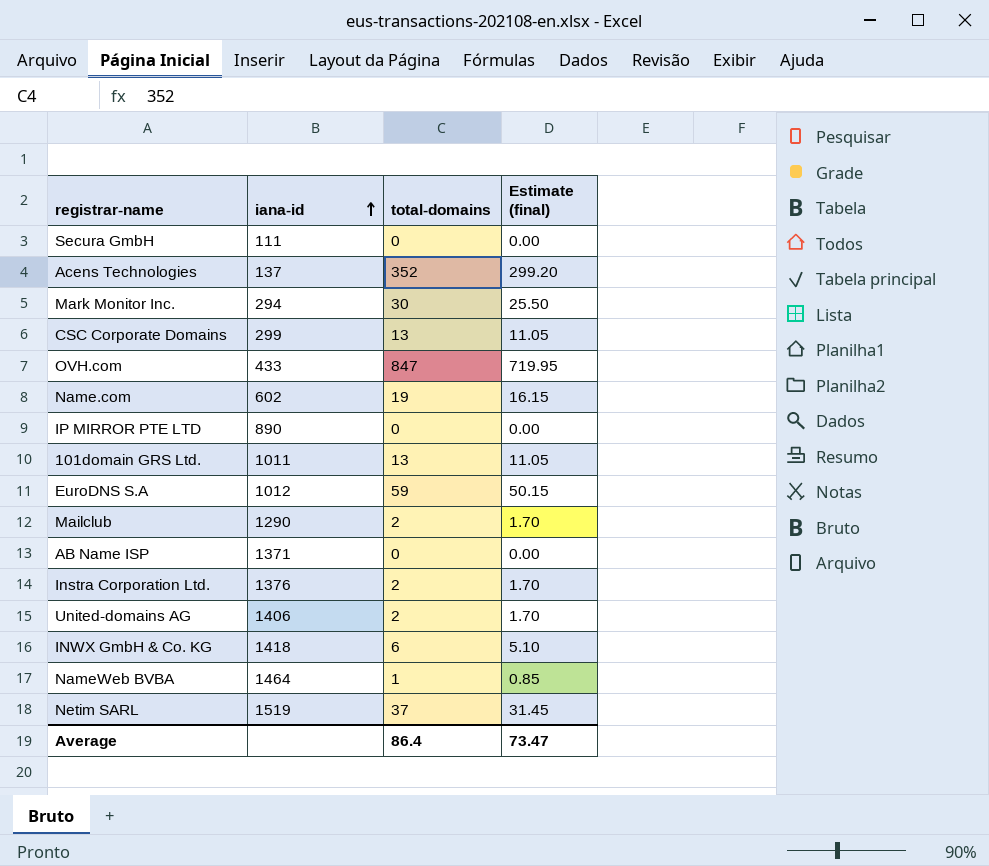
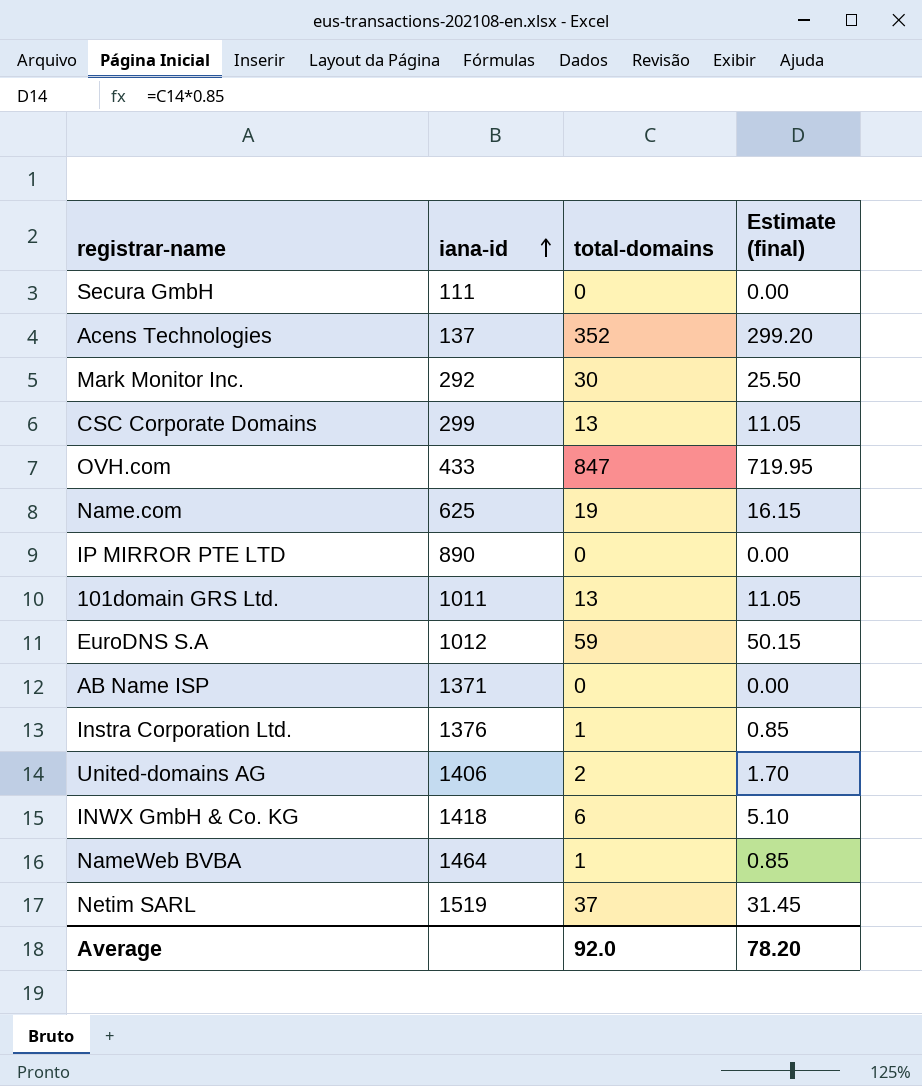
row Mailclub: 1290 | 2 | 1.70 -> none
Mark Monitor Inc. | iana-id: 294 -> 292
Name.com | iana-id: 602 -> 625
Instra Corporation Ltd. | total-domains: 2 -> 1
Instra Corporation Ltd. | Estimate (final): 1.70 -> 0.85
Average | total-domains: 86.4 -> 92.0
Average | Estimate (final): 73.47 -> 78.20

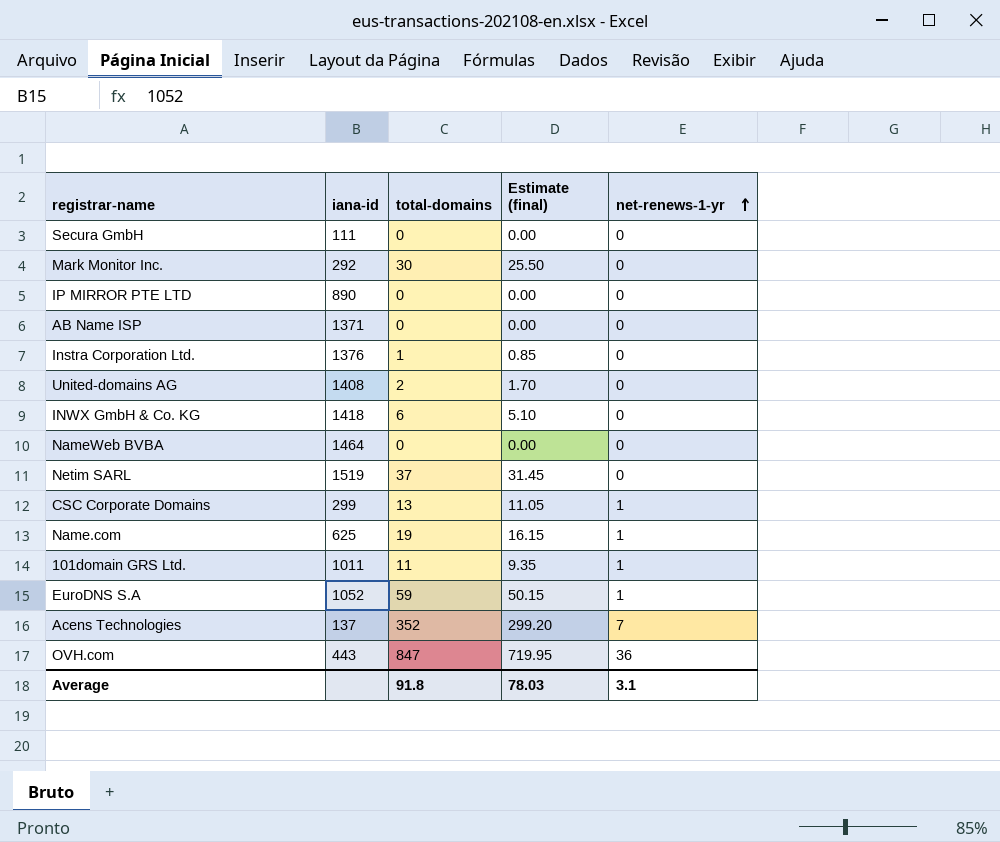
row order: iana-id ascending -> net-renews-1-yr ascending
column net-renews-1-yr | position: none -> 5
United-domains AG | iana-id: 1406 -> 1408
NameWeb BVBA | total-domains: 1 -> 0
NameWeb BVBA | Estimate (final): 0.85 -> 0.00
101domain GRS Ltd. | total-domains: 13 -> 11
101domain GRS Ltd. | Estimate (final): 11.05 -> 9.35
EuroDNS S.A | iana-id: 1012 -> 1052
OVH.com | iana-id: 433 -> 443
Average | total-domains: 92.0 -> 91.8
Average | Estimate (final): 78.20 -> 78.03

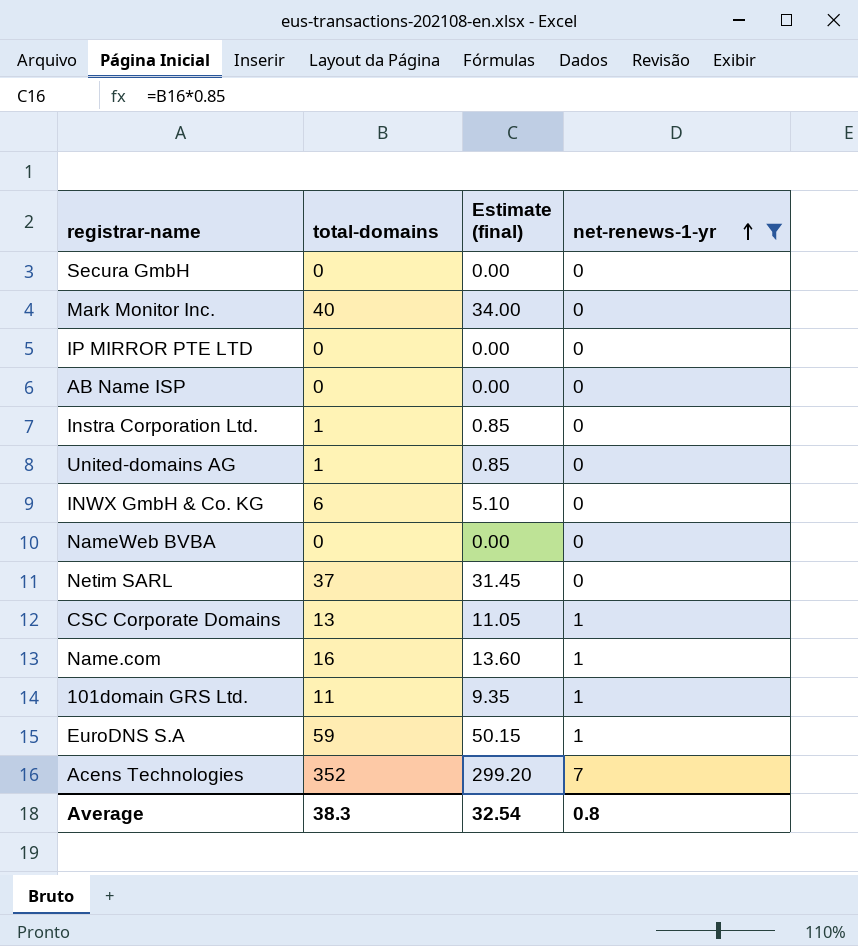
filter: none -> net-renews-1-yr != 36
column iana-id | position: 2 -> none
Mark Monitor Inc. | total-domains: 30 -> 40
Mark Monitor Inc. | Estimate (final): 25.50 -> 34.00
United-domains AG | total-domains: 2 -> 1
United-domains AG | Estimate (final): 1.70 -> 0.85
Name.com | total-domains: 19 -> 16
Name.com | Estimate (final): 16.15 -> 13.60
Average | total-domains: 91.8 -> 38.3
Average | Estimate (final): 78.03 -> 32.54
Average | net-renews-1-yr: 3.1 -> 0.8

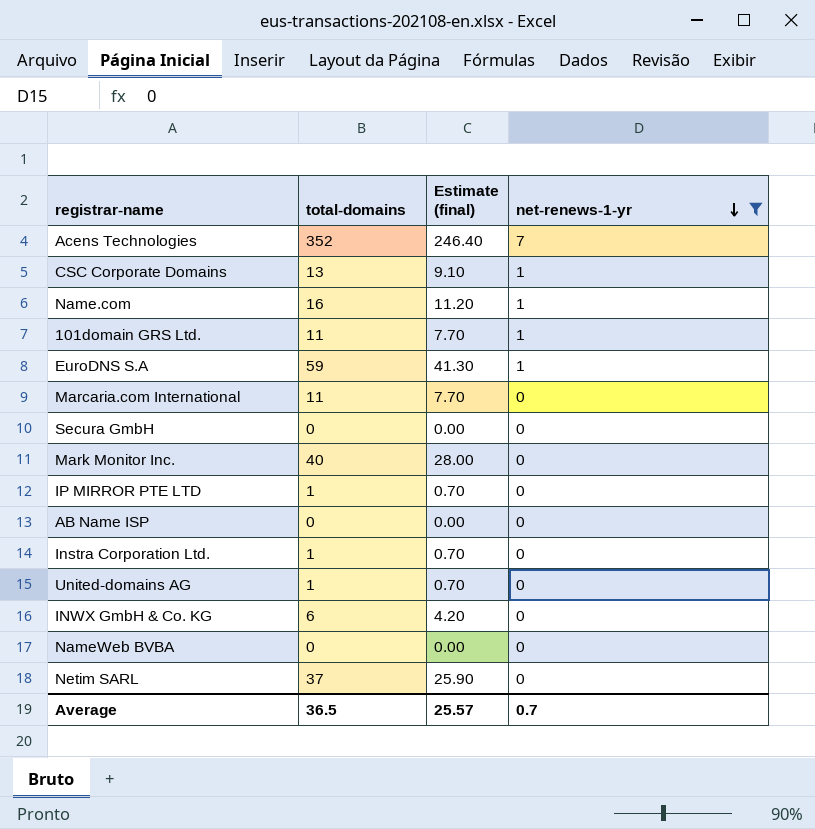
row order: net-renews-1-yr ascending -> net-renews-1-yr descending
column Estimate (final) | formula: [total-domains] * 0.85 -> [total-domains] * 0.7
row Marcaria.com International: none -> 11 | 7.70 | 0
IP MIRROR PTE LTD | total-domains: 0 -> 1
Average | total-domains: 38.3 -> 36.5
Average | Estimate (final): 32.54 -> 25.57
Average | net-renews-1-yr: 0.8 -> 0.7

